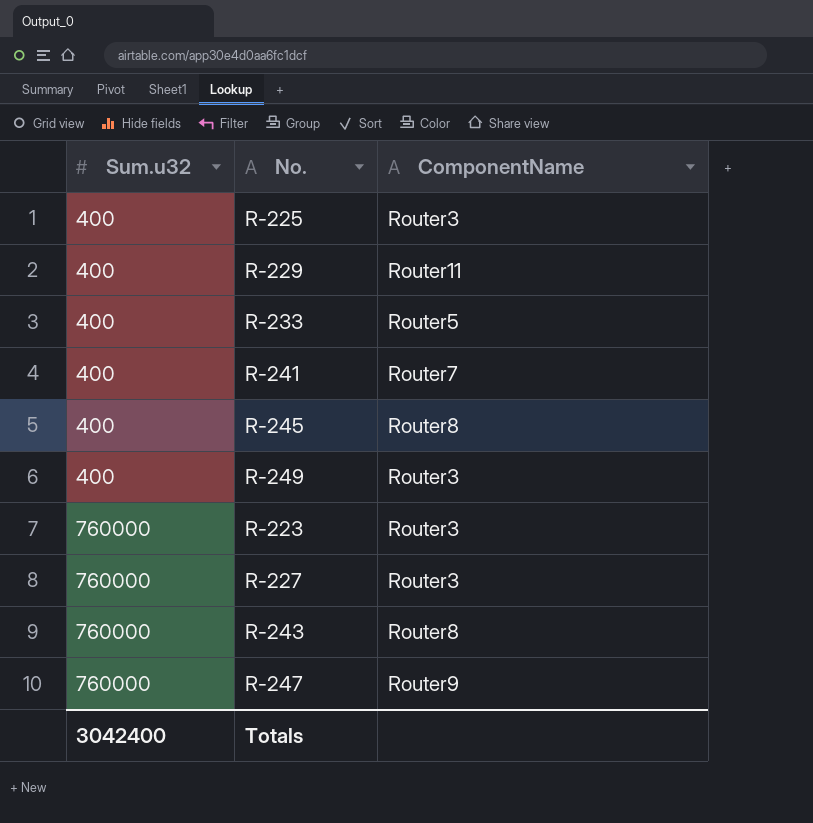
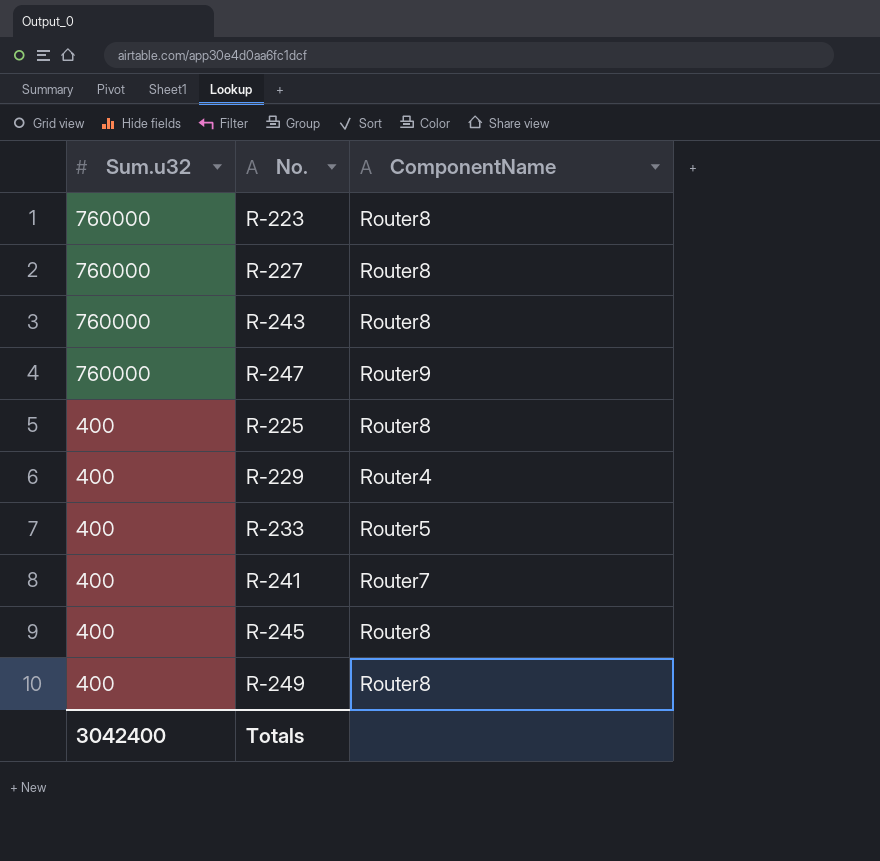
row order: Sum.u32 ascending -> Sum.u32 descending
R-223 | ComponentName: Router3 -> Router8
R-227 | ComponentName: Router3 -> Router8
R-225 | ComponentName: Router3 -> Router8
R-229 | ComponentName: Router11 -> Router4
R-249 | ComponentName: Router3 -> Router8

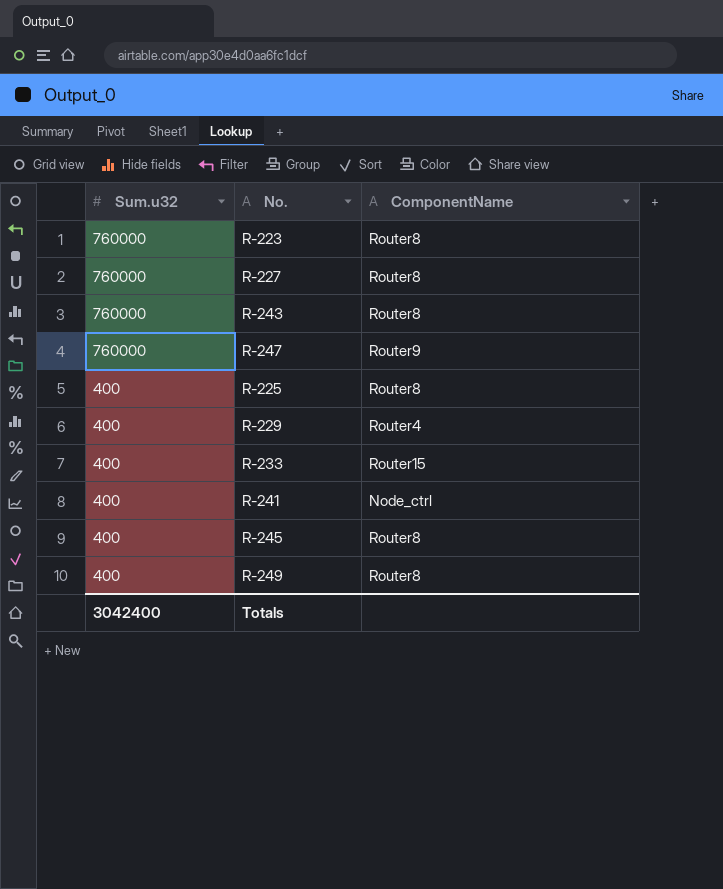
R-233 | ComponentName: Router5 -> Router15
R-241 | ComponentName: Router7 -> Node_ctrl

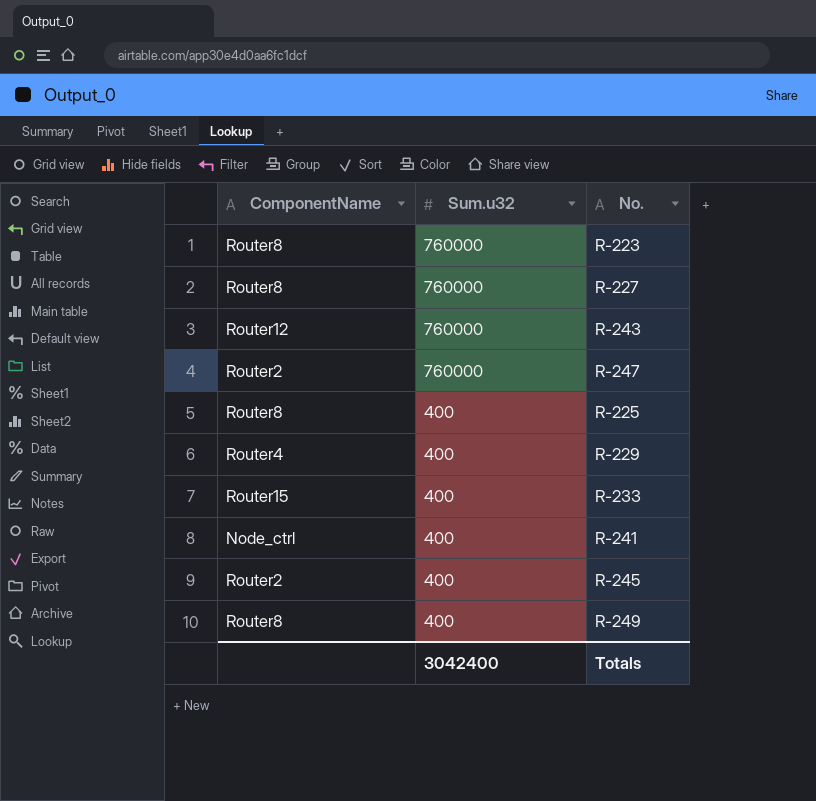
column ComponentName | position: 3 -> 1
R-243 | ComponentName: Router8 -> Router12
R-247 | ComponentName: Router9 -> Router2
R-245 | ComponentName: Router8 -> Router2

